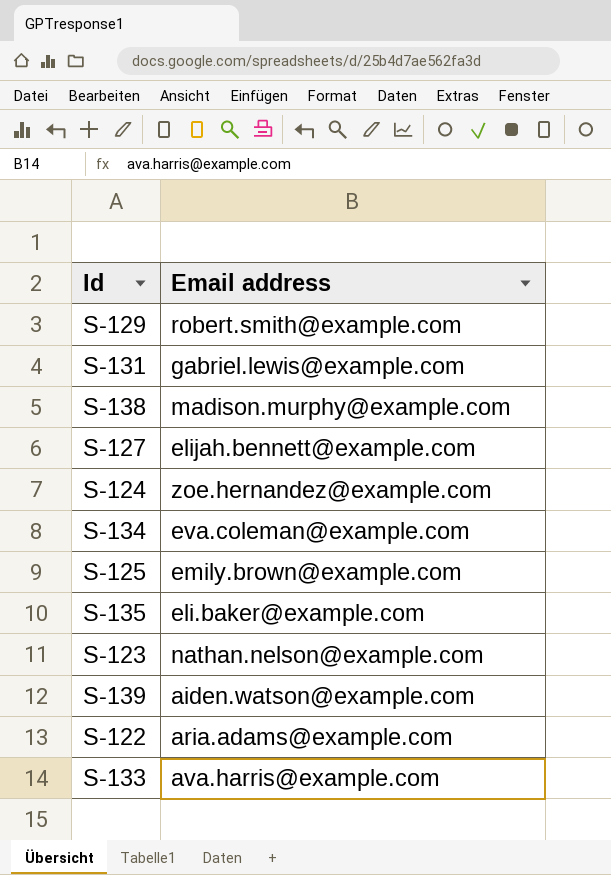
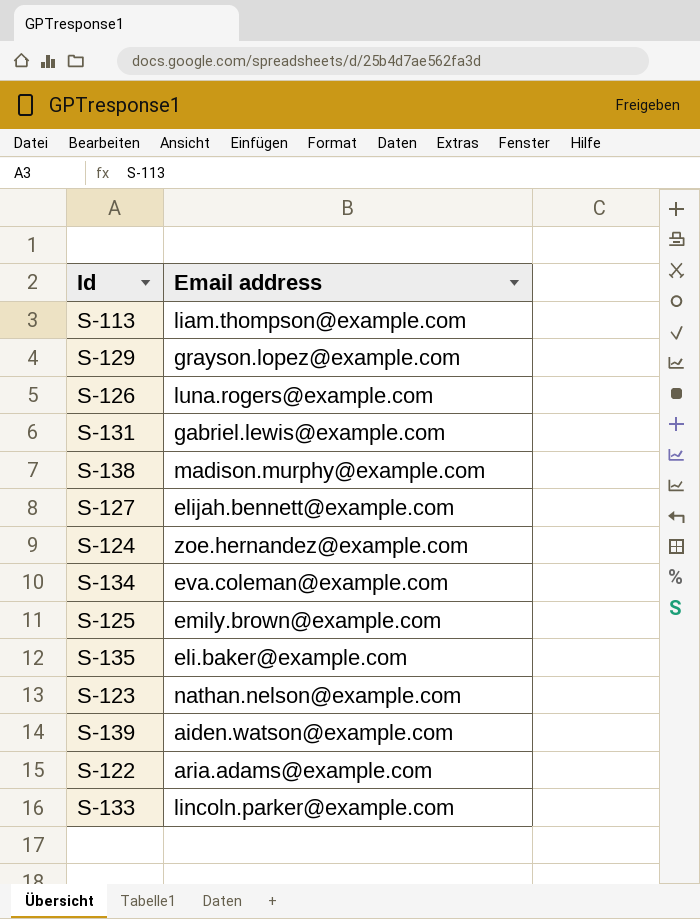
row S-113: none -> liam.thompson@example.com
S-129 | Email address: robert.smith@example.com -> grayson.lopez@example.com
row S-126: none -> luna.rogers@example.com
S-133 | Email address: ava.harris@example.com -> lincoln.parker@example.com

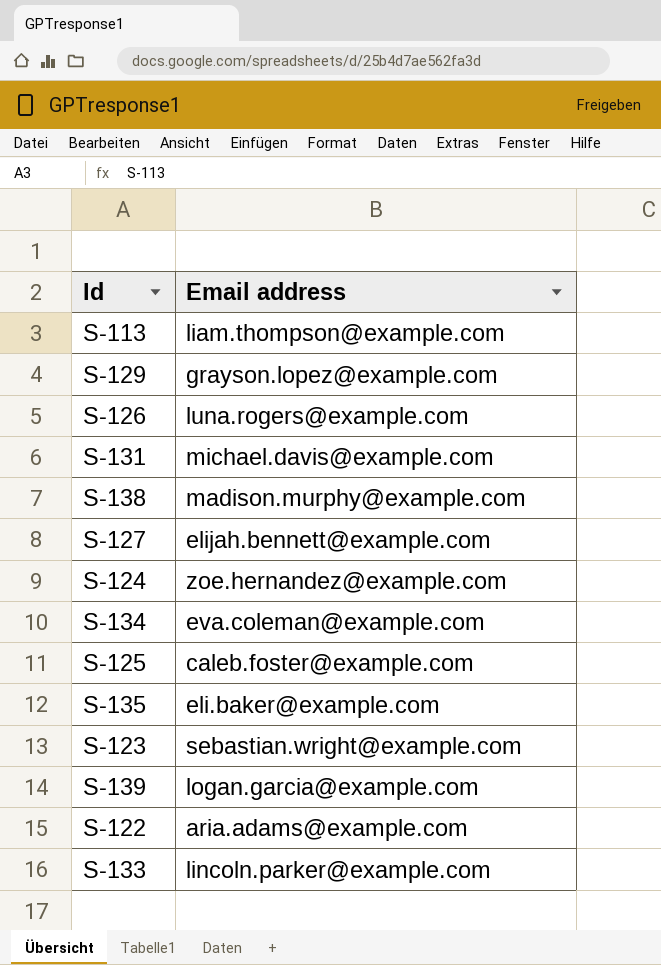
S-131 | Email address: gabriel.lewis@example.com -> michael.davis@example.com
S-125 | Email address: emily.brown@example.com -> caleb.foster@example.com
S-123 | Email address: nathan.nelson@example.com -> sebastian.wright@example.com
S-139 | Email address: aiden.watson@example.com -> logan.garcia@example.com

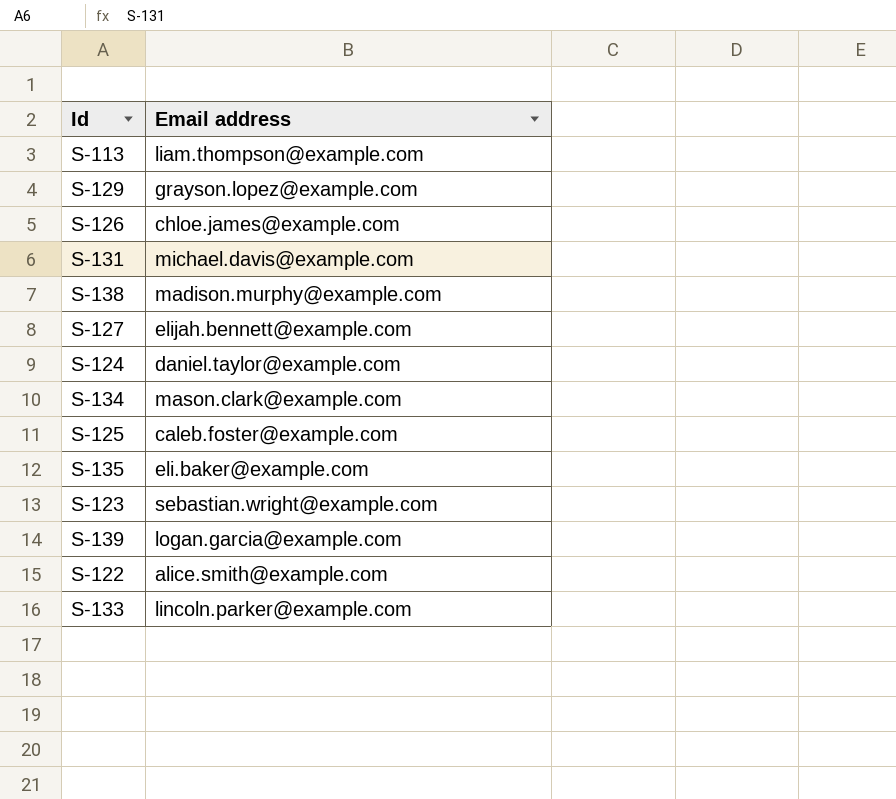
S-126 | Email address: luna.rogers@example.com -> chloe.james@example.com
S-124 | Email address: zoe.hernandez@example.com -> daniel.taylor@example.com
S-134 | Email address: eva.coleman@example.com -> mason.clark@example.com
S-122 | Email address: aria.adams@example.com -> alice.smith@example.com

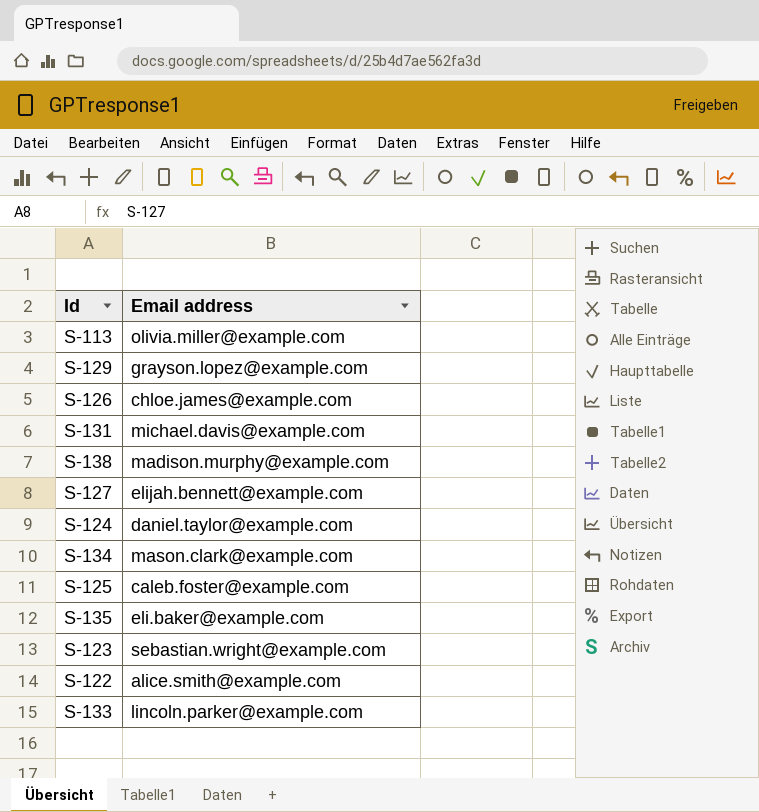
row S-139: logan.garcia@example.com -> none
S-113 | Email address: liam.thompson@example.com -> olivia.miller@example.com

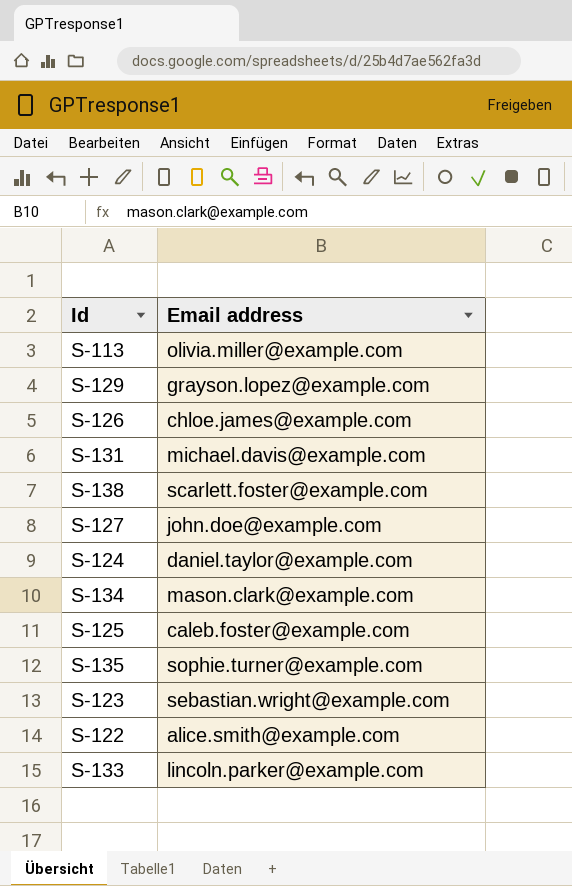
S-138 | Email address: madison.murphy@example.com -> scarlett.foster@example.com
S-127 | Email address: elijah.bennett@example.com -> john.doe@example.com
S-135 | Email address: eli.baker@example.com -> sophie.turner@example.com

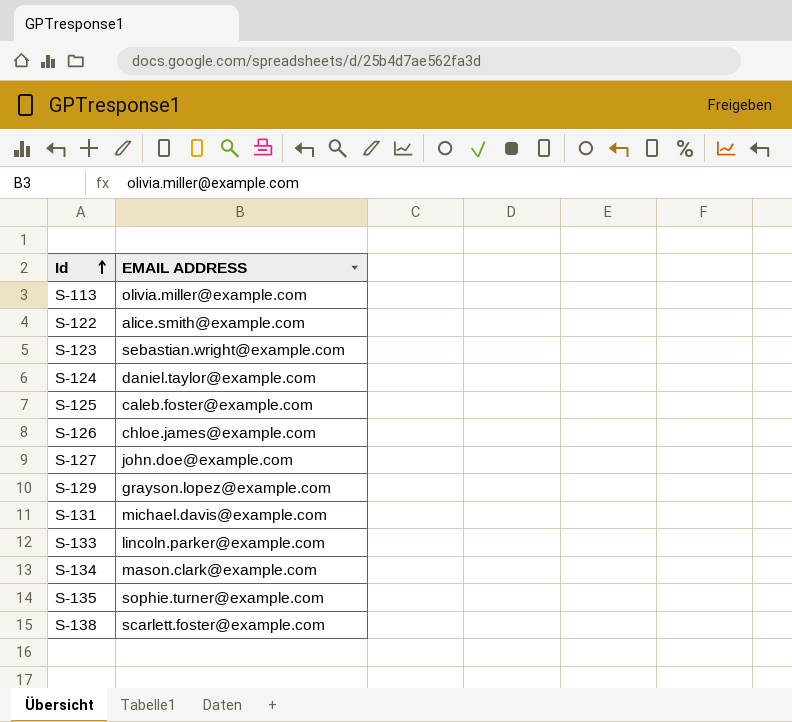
row order: none -> Id ascending
column name: Email address -> EMAIL ADDRESS

